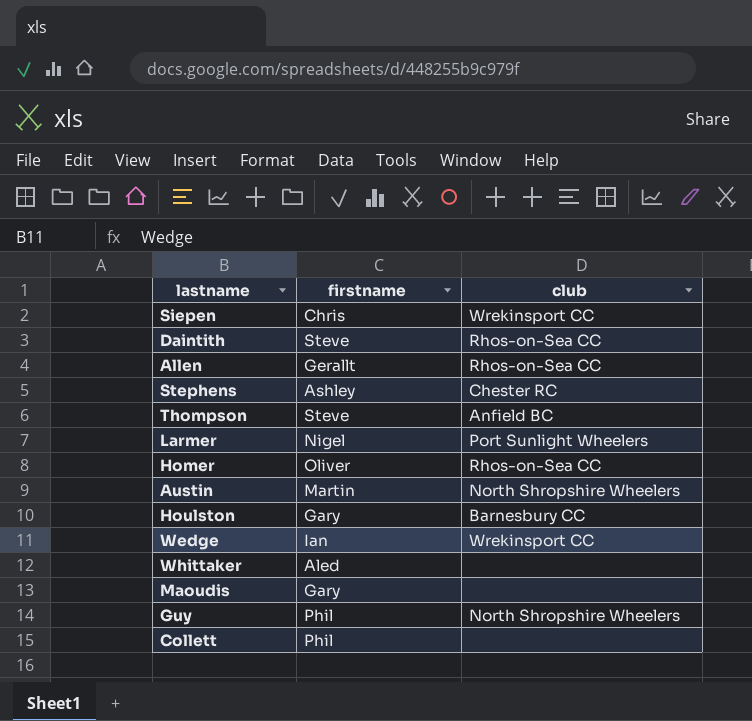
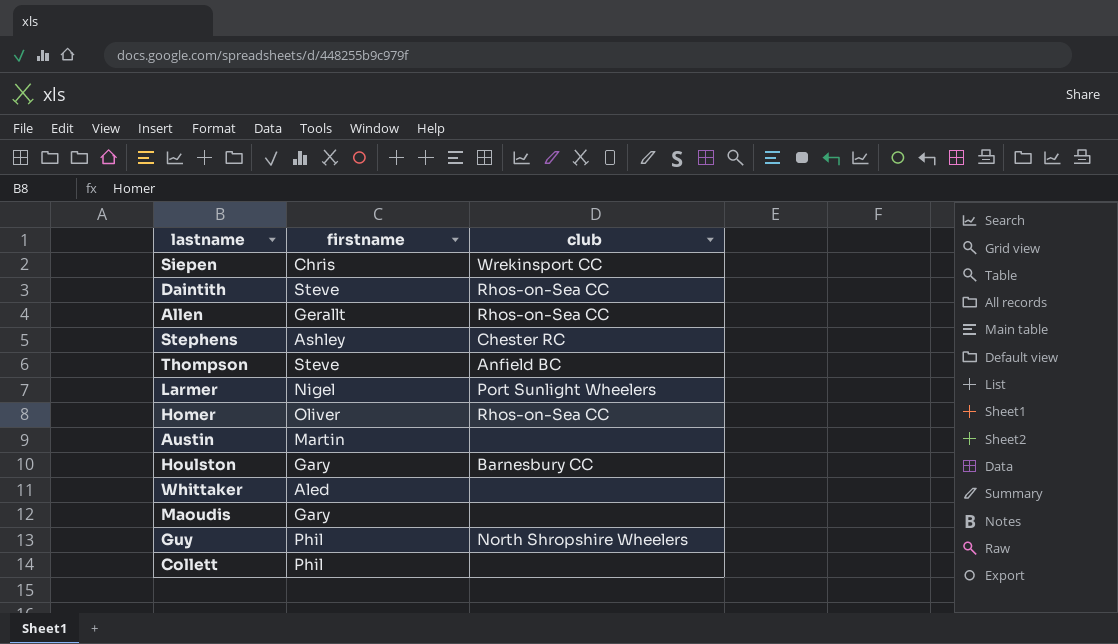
row Wedge: Ian | Wrekinsport CC -> none
Austin | club: North Shropshire Wheelers -> none

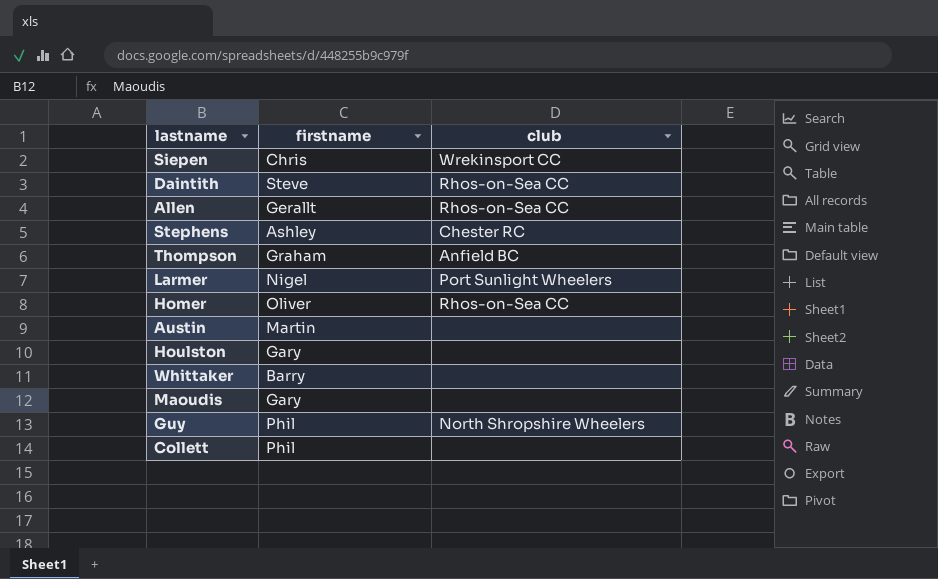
Thompson | firstname: Steve -> Graham
Houlston | club: Barnesbury CC -> none
Whittaker | firstname: Aled -> Barry

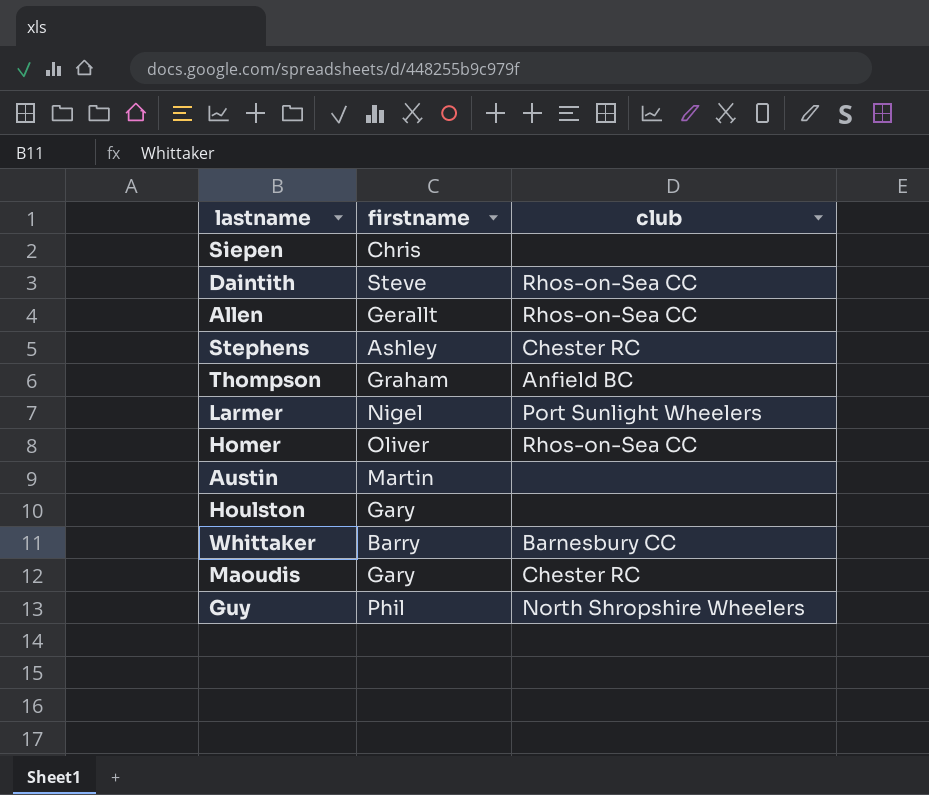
row Collett: Phil | none -> none
Siepen | club: Wrekinsport CC -> none
Whittaker | club: none -> Barnesbury CC
Maoudis | club: none -> Chester RC

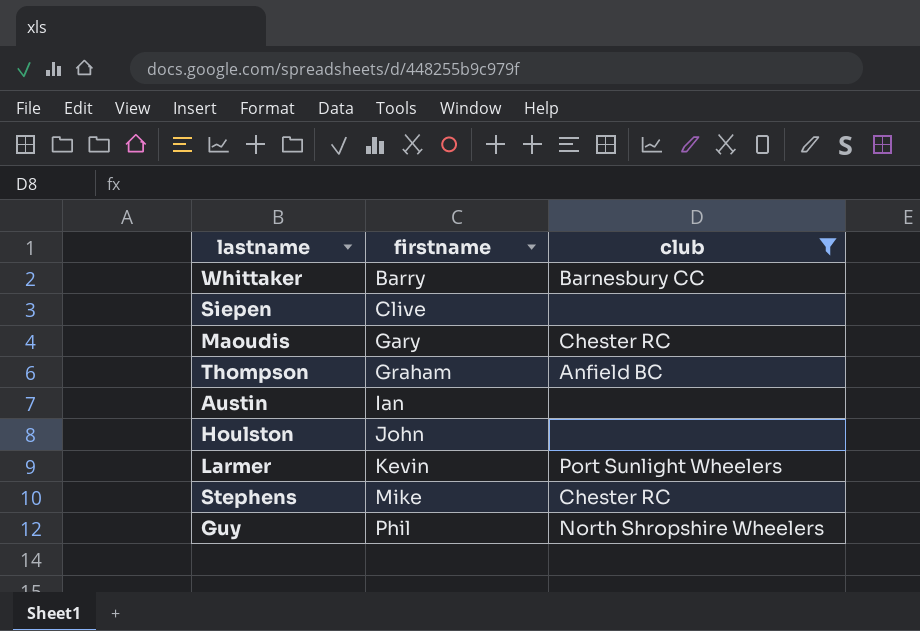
filter: none -> club != Rhos-on-Sea CC
row order: none -> firstname ascending
Siepen | firstname: Chris -> Clive
Austin | firstname: Martin -> Ian
Houlston | firstname: Gary -> John
Larmer | firstname: Nigel -> Kevin
Stephens | firstname: Ashley -> Mike

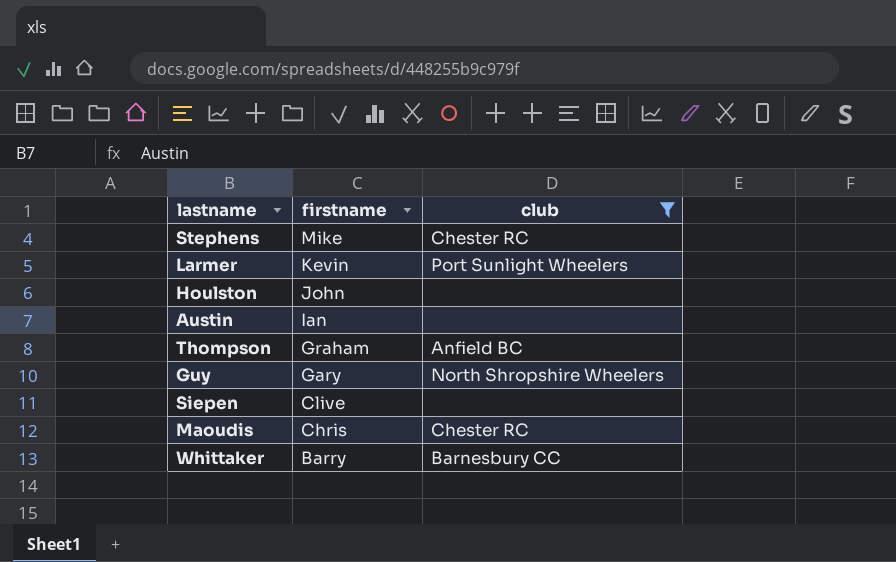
row order: firstname ascending -> firstname descending
Guy | firstname: Phil -> Gary
Maoudis | firstname: Gary -> Chris

